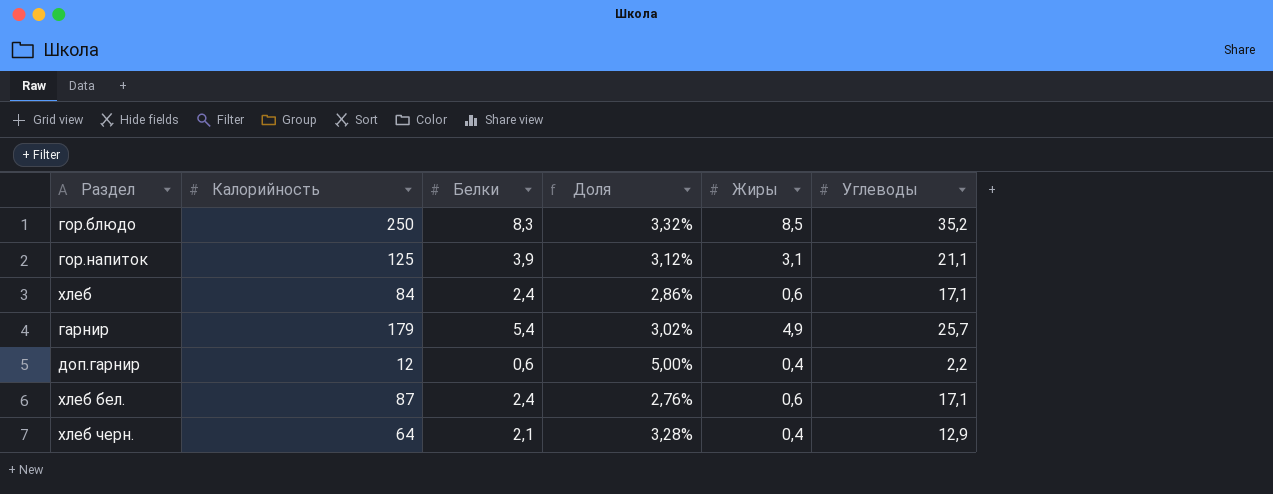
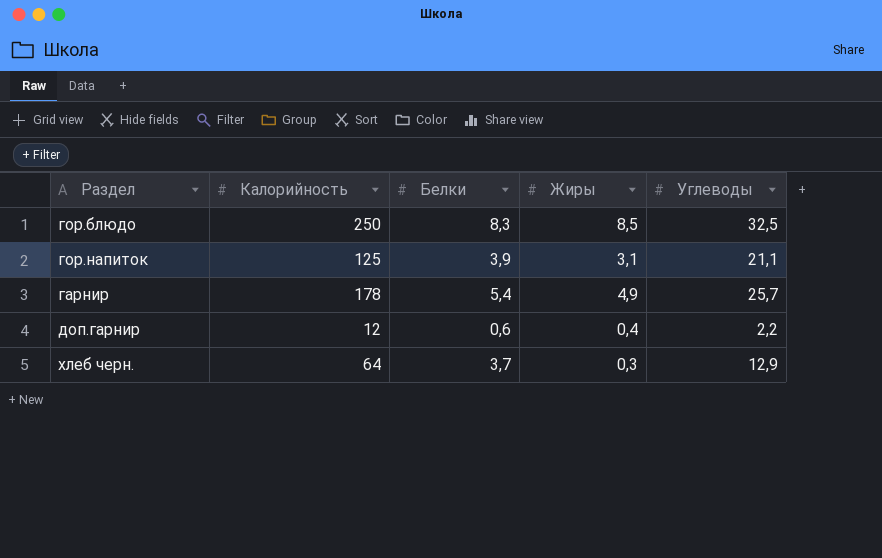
column Доля | formula: [Белки] / [Калорийность] -> none
row хлеб: 84 | 2,4 | 2,86% | 0,6 | 17,1 -> none
row хлеб бел.: 87 | 2,4 | 2,76% | 0,6 | 17,1 -> none
гор.блюдо | Углеводы: 35,2 -> 32,5
гарнир | Калорийность: 179 -> 178
хлеб черн. | Белки: 2,1 -> 3,7
хлеб черн. | Жиры: 0,4 -> 0,3

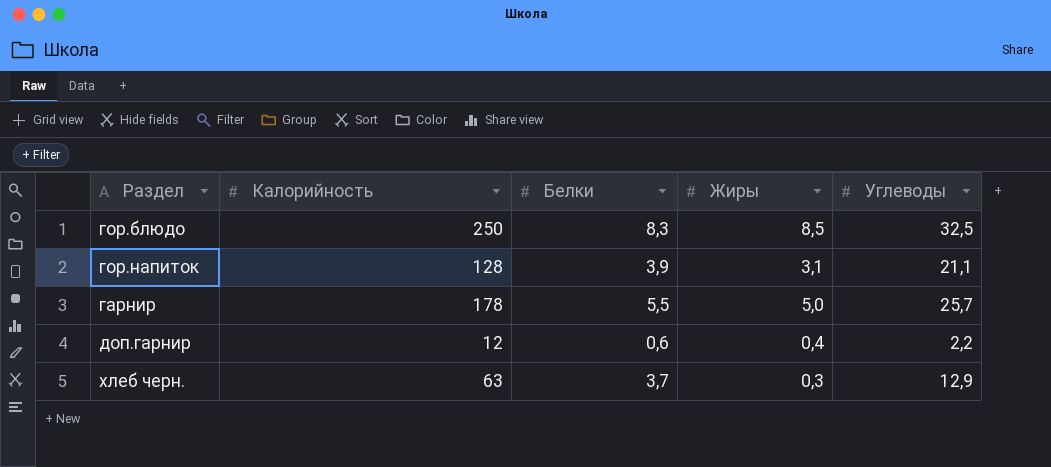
гор.напиток | Калорийность: 125 -> 128
гарнир | Белки: 5,4 -> 5,5
гарнир | Жиры: 4,9 -> 5,0
хлеб черн. | Калорийность: 64 -> 63

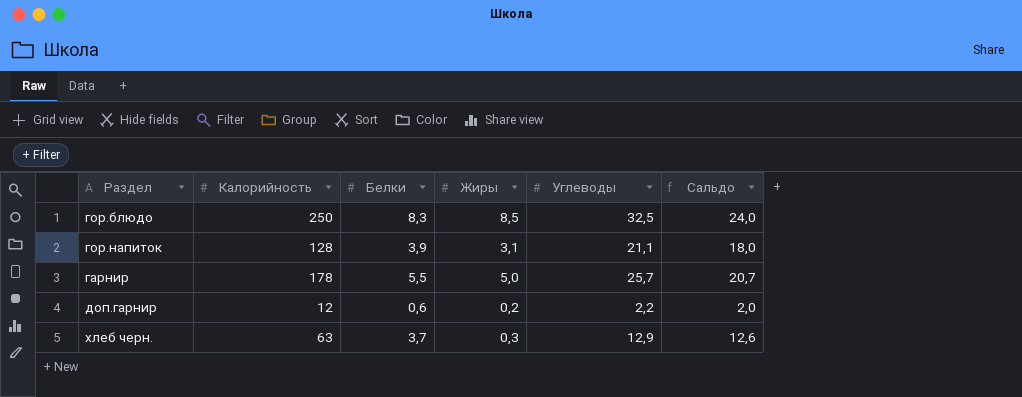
column Сальдо | formula: none -> [Углеводы] - [Жиры]
доп.гарнир | Жиры: 0,4 -> 0,2

